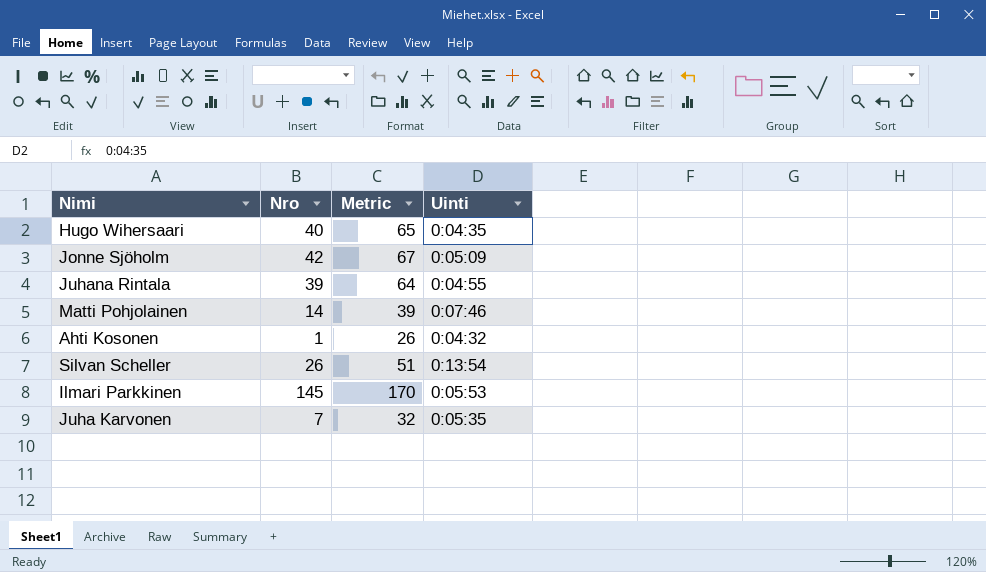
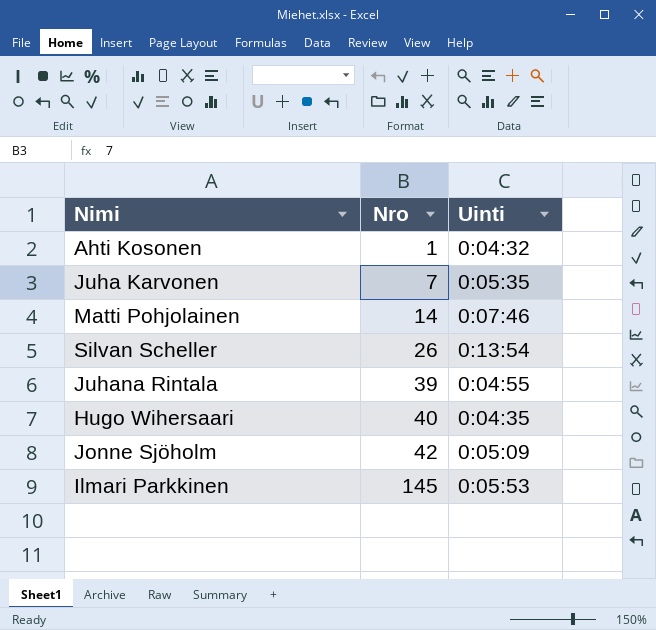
row order: none -> Nro ascending
column Metric | formula: [Nro] + 25 -> none

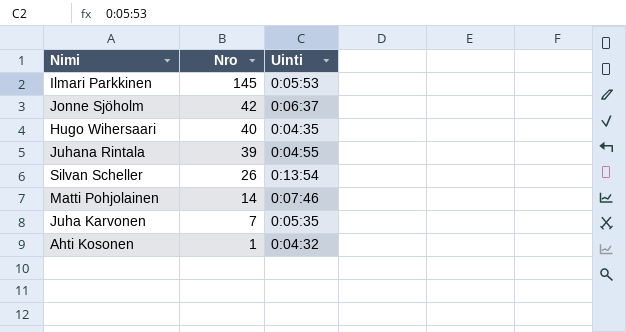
row order: Nro ascending -> Nro descending
Jonne Sjöholm | Uinti: 0:05:09 -> 0:06:37

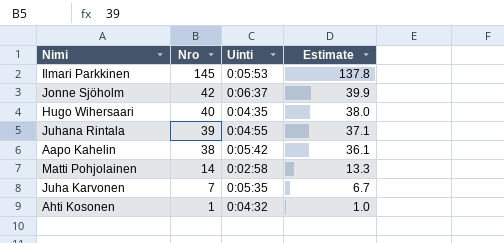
column Estimate | formula: none -> [Nro] * 0.95
row Silvan Scheller: 26 | 0:13:54 -> none
row Aapo Kahelin: none -> 38 | 0:05:42 | 36.1
Matti Pohjolainen | Uinti: 0:07:46 -> 0:02:58

